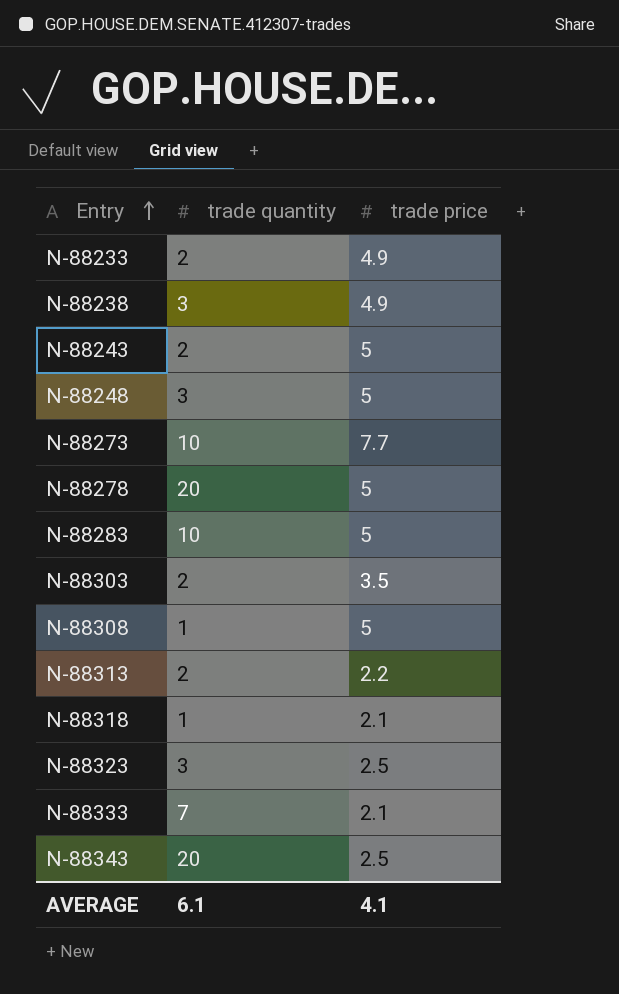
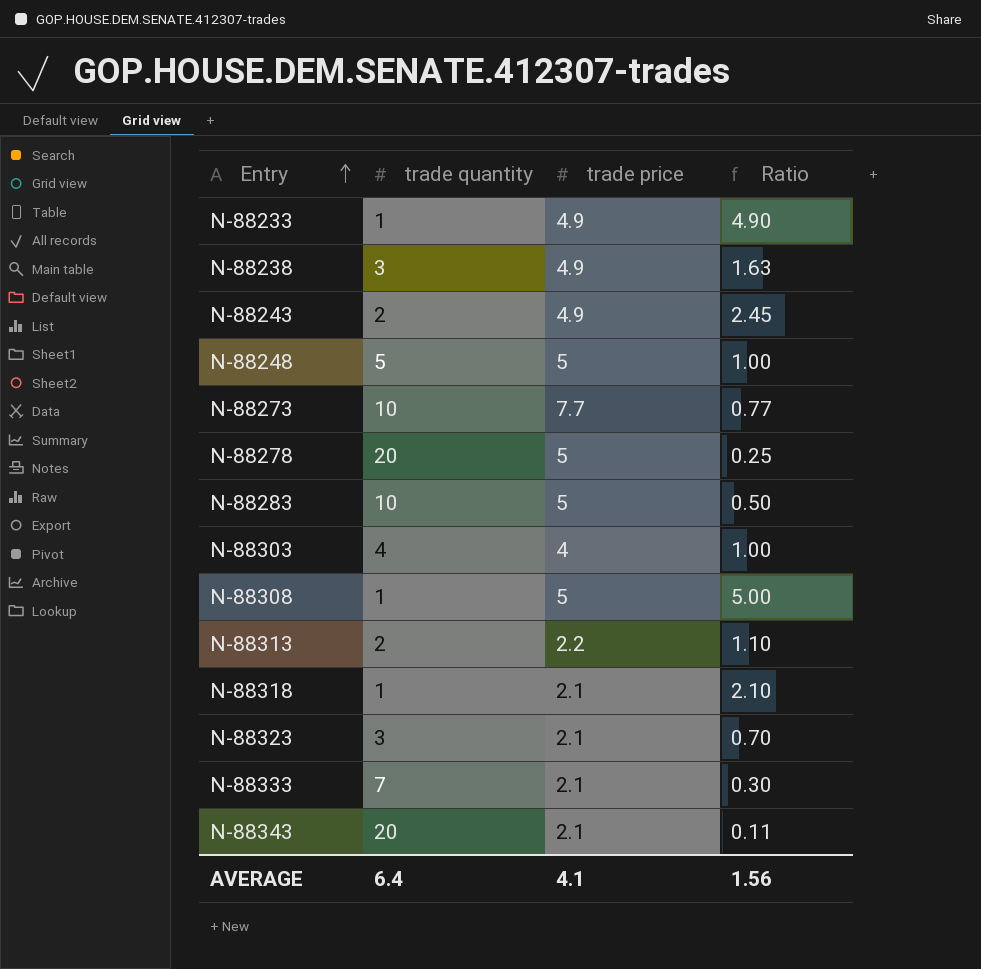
column Ratio | formula: none -> [trade price] / [trade quantity]
N-88233 | trade quantity: 2 -> 1
N-88243 | trade price: 5 -> 4.9
N-88248 | trade quantity: 3 -> 5
N-88303 | trade quantity: 2 -> 4
N-88303 | trade price: 3.5 -> 4
N-88323 | trade price: 2.5 -> 2.1
N-88343 | trade price: 2.5 -> 2.1
AVERAGE | trade quantity: 6.1 -> 6.4

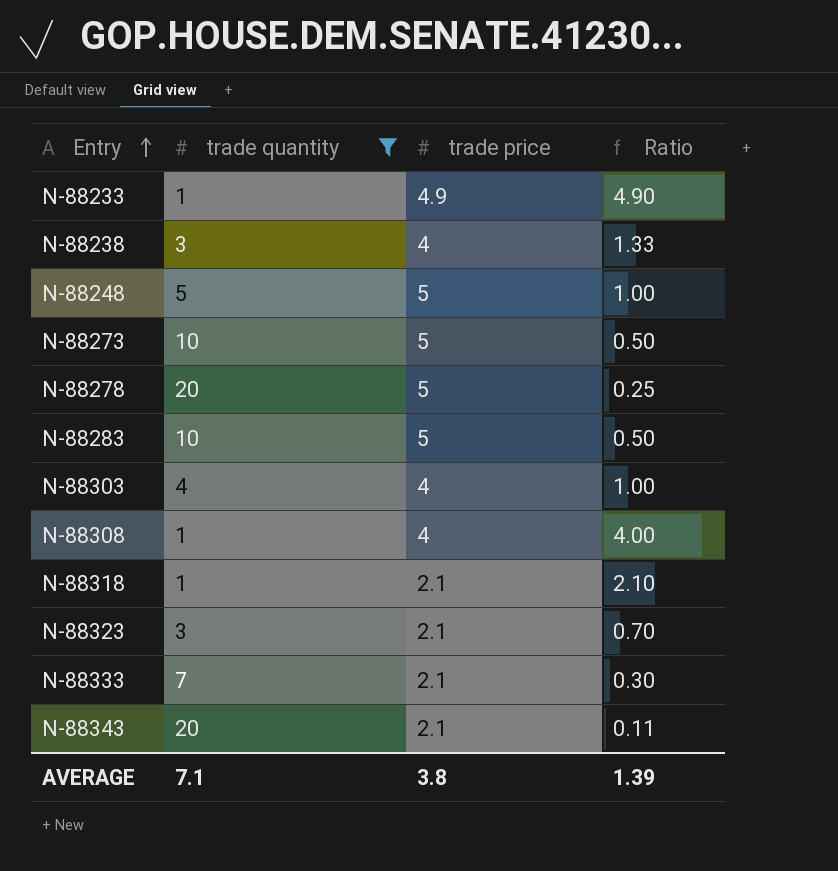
filter: none -> trade quantity != 2
N-88238 | trade price: 4.9 -> 4
N-88238 | Ratio: 1.63 -> 1.33
N-88273 | trade price: 7.7 -> 5
N-88273 | Ratio: 0.77 -> 0.50
N-88308 | trade price: 5 -> 4
N-88308 | Ratio: 5.00 -> 4.00
AVERAGE | trade quantity: 6.4 -> 7.1
AVERAGE | trade price: 4.1 -> 3.8
AVERAGE | Ratio: 1.56 -> 1.39

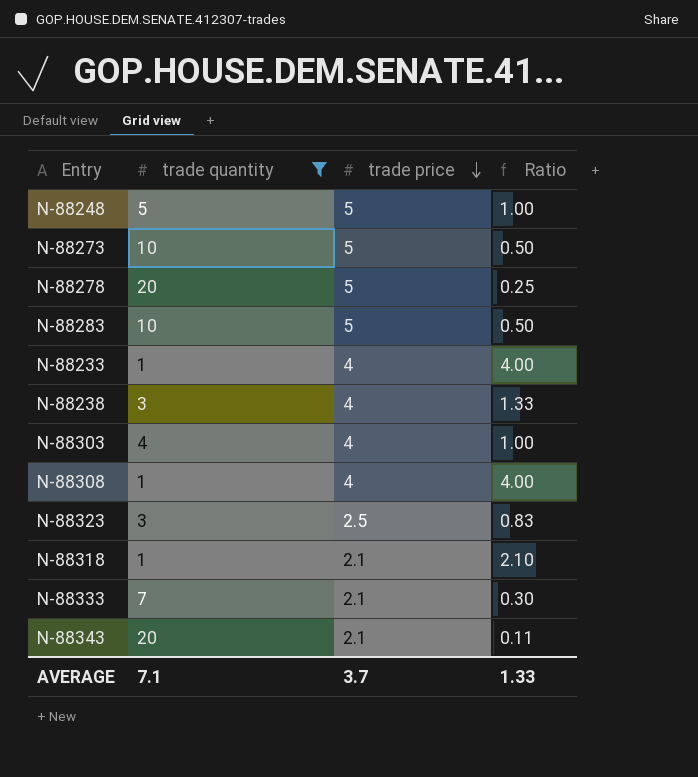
row order: Entry ascending -> trade price descending
N-88233 | trade price: 4.9 -> 4
N-88233 | Ratio: 4.90 -> 4.00
N-88323 | trade price: 2.1 -> 2.5
N-88323 | Ratio: 0.70 -> 0.83
AVERAGE | trade price: 3.8 -> 3.7
AVERAGE | Ratio: 1.39 -> 1.33

